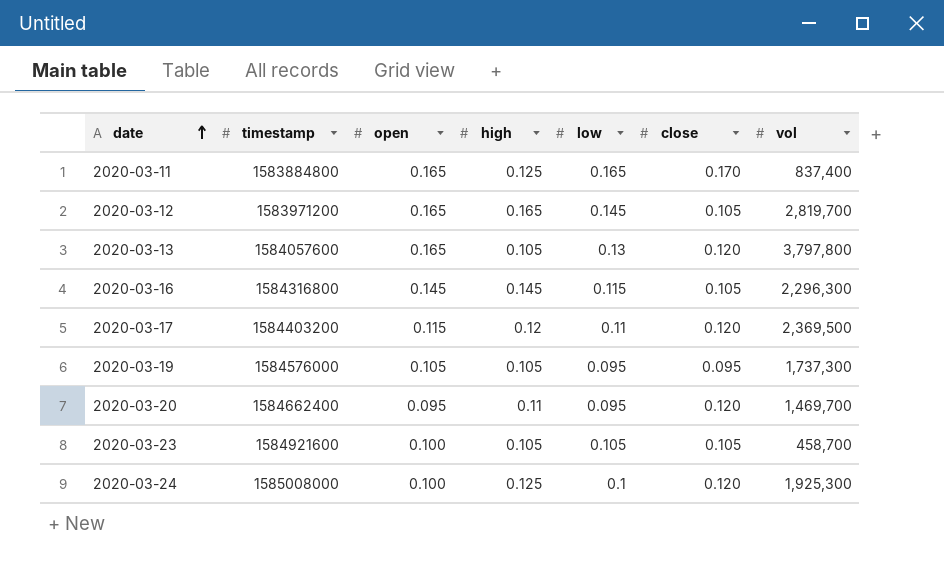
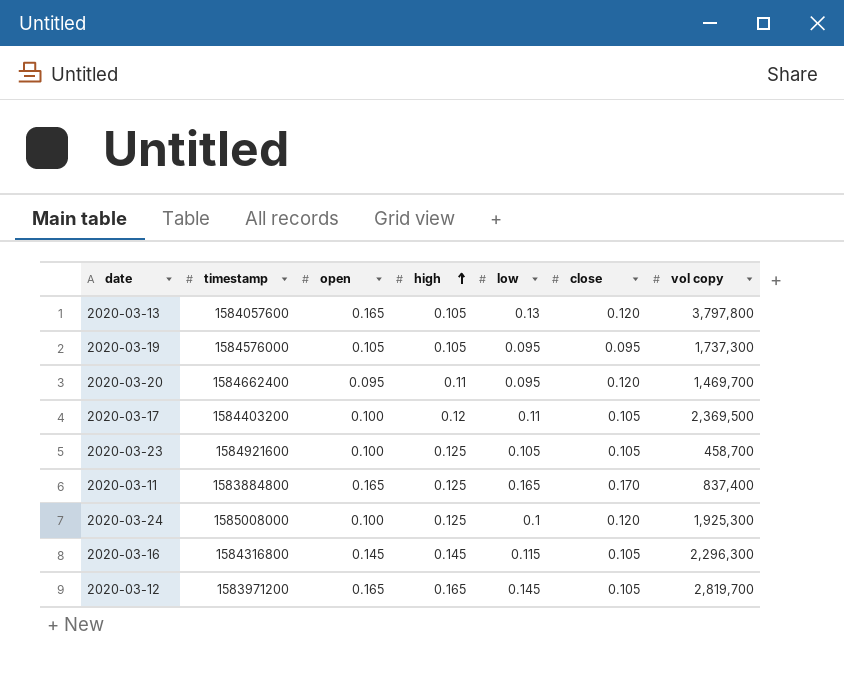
row order: date ascending -> high ascending
column name: vol -> vol copy
2020-03-17 | open: 0.115 -> 0.100
2020-03-17 | close: 0.120 -> 0.105
2020-03-23 | high: 0.105 -> 0.125

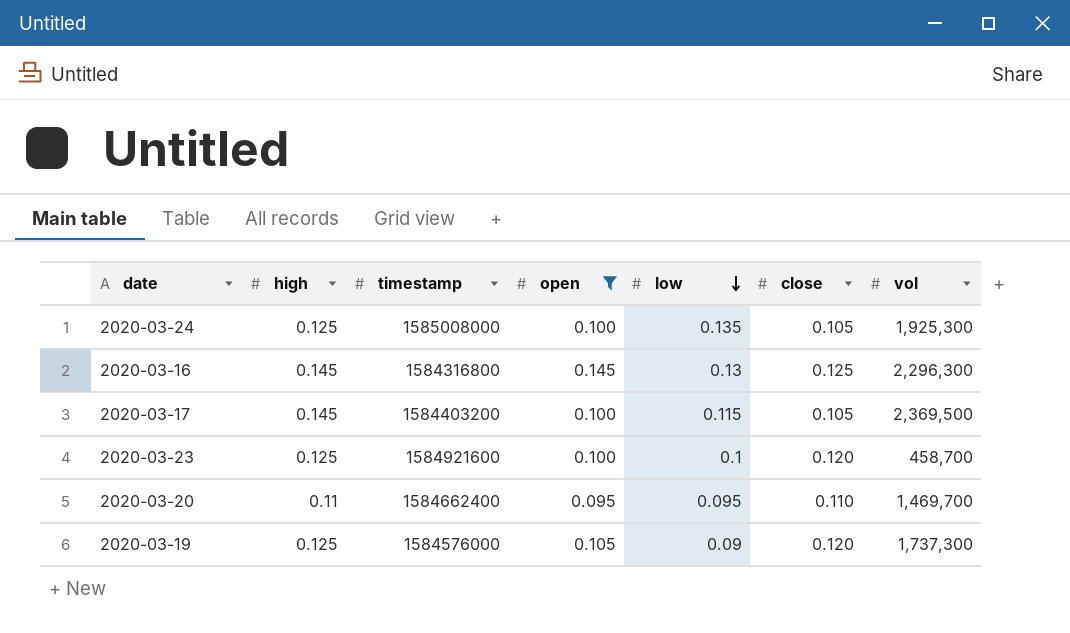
filter: none -> open != 0.165
row order: high ascending -> low descending
column high | position: 4 -> 2
column name: vol copy -> vol
2020-03-24 | low: 0.1 -> 0.135
2020-03-24 | close: 0.120 -> 0.105
2020-03-16 | low: 0.115 -> 0.13
2020-03-16 | close: 0.105 -> 0.125
2020-03-17 | high: 0.12 -> 0.145
2020-03-17 | low: 0.11 -> 0.115
2020-03-23 | low: 0.105 -> 0.1
2020-03-23 | close: 0.105 -> 0.120
2020-03-20 | close: 0.120 -> 0.110
2020-03-19 | high: 0.105 -> 0.125
2020-03-19 | low: 0.095 -> 0.09
2020-03-19 | close: 0.095 -> 0.120

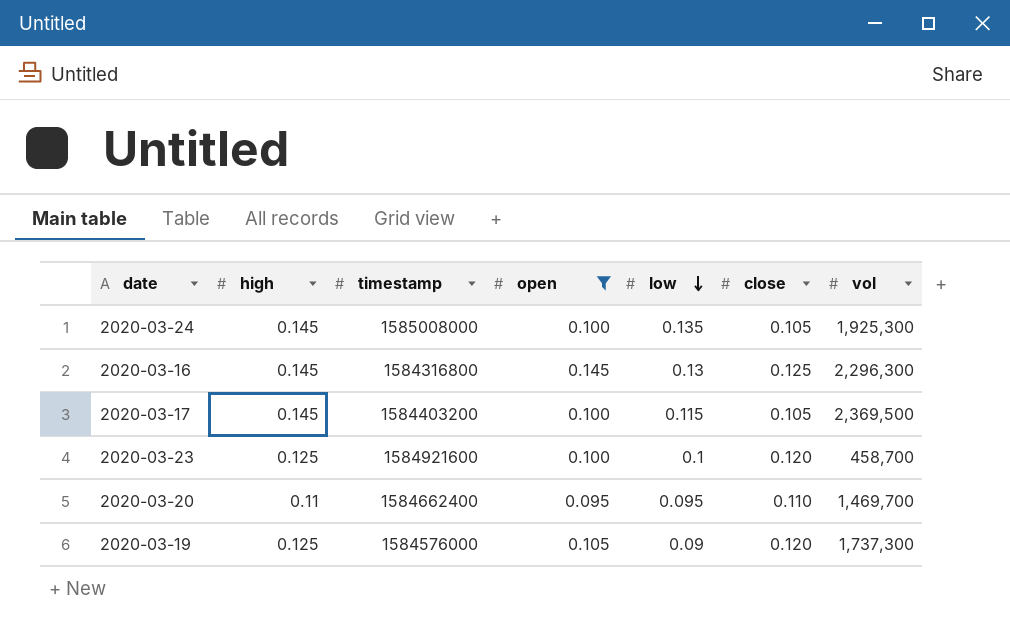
2020-03-24 | high: 0.125 -> 0.145

